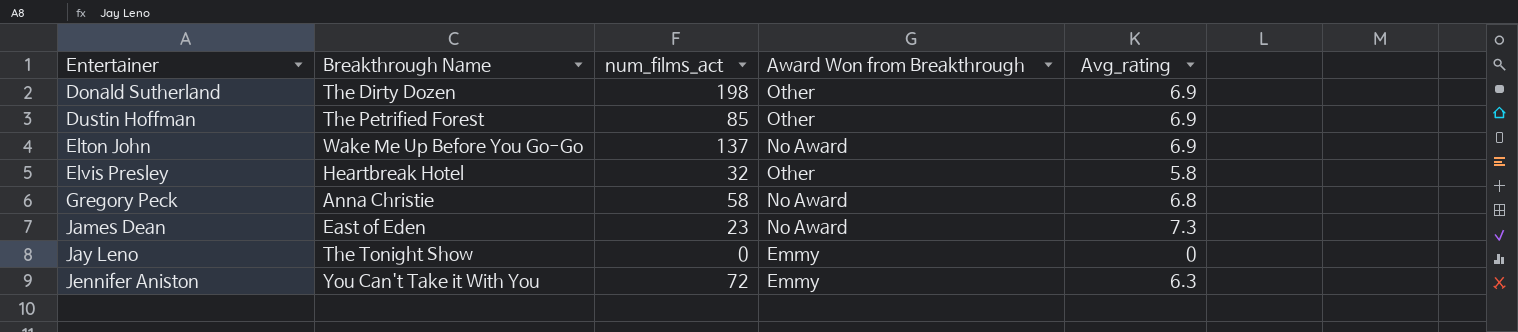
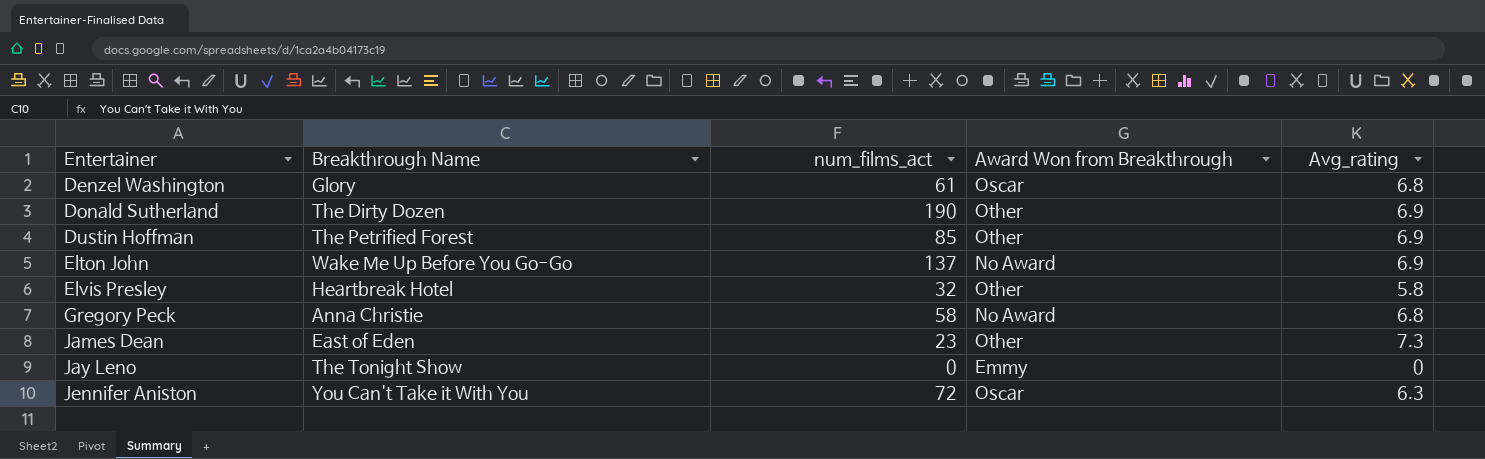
row Denzel Washington: none -> Glory | 61 | Oscar | 6.8
Donald Sutherland | num_films_act: 198 -> 190
James Dean | Award Won from Breakthrough: No Award -> Other
Jennifer Aniston | Award Won from Breakthrough: Emmy -> Oscar

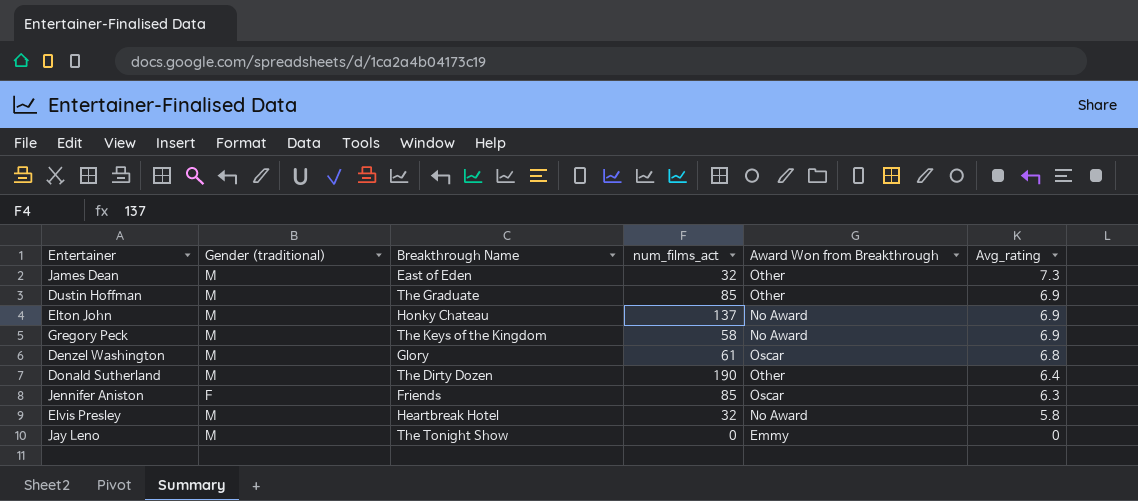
row order: Entertainer ascending -> Avg_rating descending
column Gender (traditional) | position: none -> 2
James Dean | num_films_act: 23 -> 32
Dustin Hoffman | Breakthrough Name: The Petrified Forest -> The Graduate
Elton John | Breakthrough Name: Wake Me Up Before You Go-Go -> Honky Chateau
Gregory Peck | Breakthrough Name: Anna Christie -> The Keys of the Kingdom
Gregory Peck | Avg_rating: 6.8 -> 6.9
Donald Sutherland | Avg_rating: 6.9 -> 6.4
Jennifer Aniston | Breakthrough Name: You Can't Take it With You -> Friends
Jennifer Aniston | num_films_act: 72 -> 85
Elvis Presley | Award Won from Breakthrough: Other -> No Award

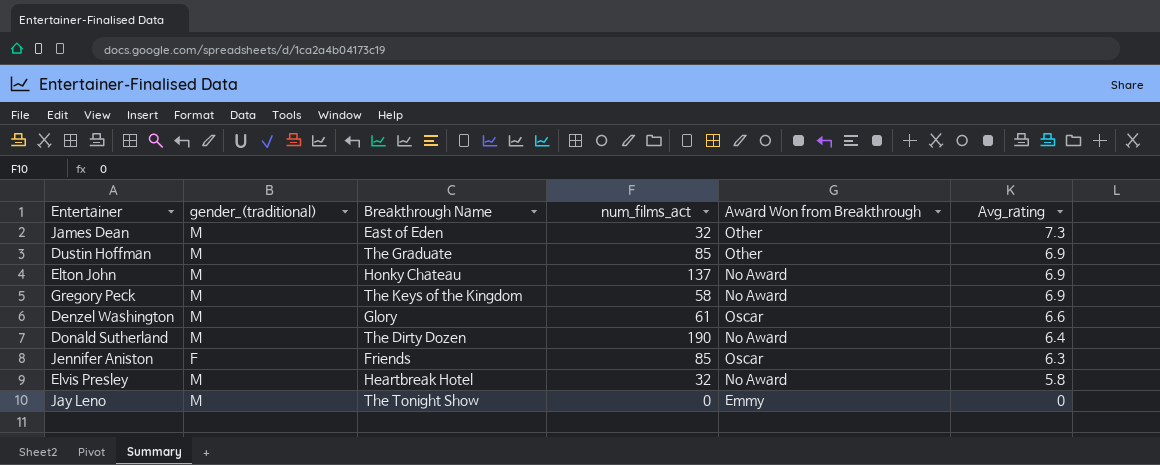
column name: Gender (traditional) -> gender_(traditional)
Denzel Washington | Avg_rating: 6.8 -> 6.6
Donald Sutherland | Award Won from Breakthrough: Other -> No Award

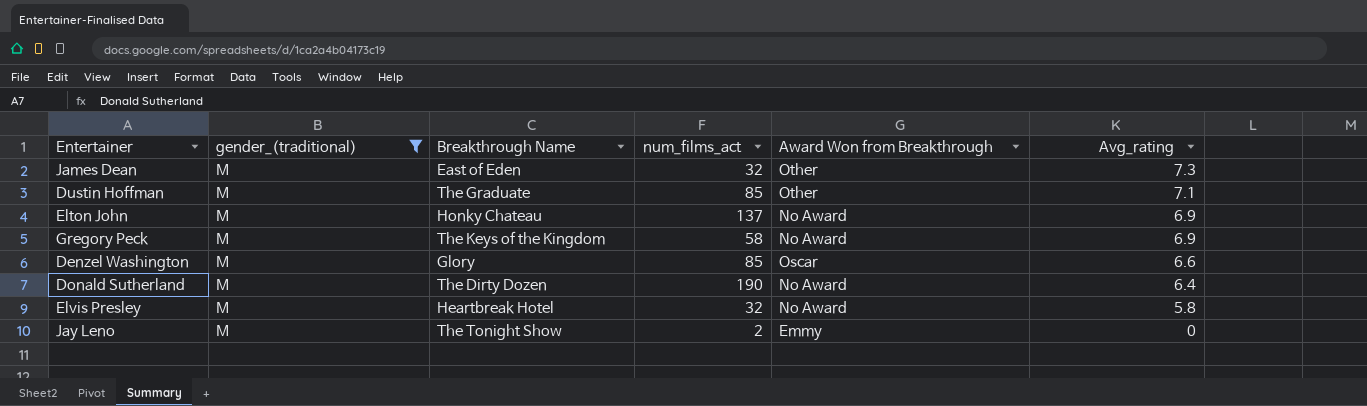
filter: none -> gender_(traditional) = M
Dustin Hoffman | Avg_rating: 6.9 -> 7.1
Denzel Washington | num_films_act: 61 -> 85
Jay Leno | num_films_act: 0 -> 2

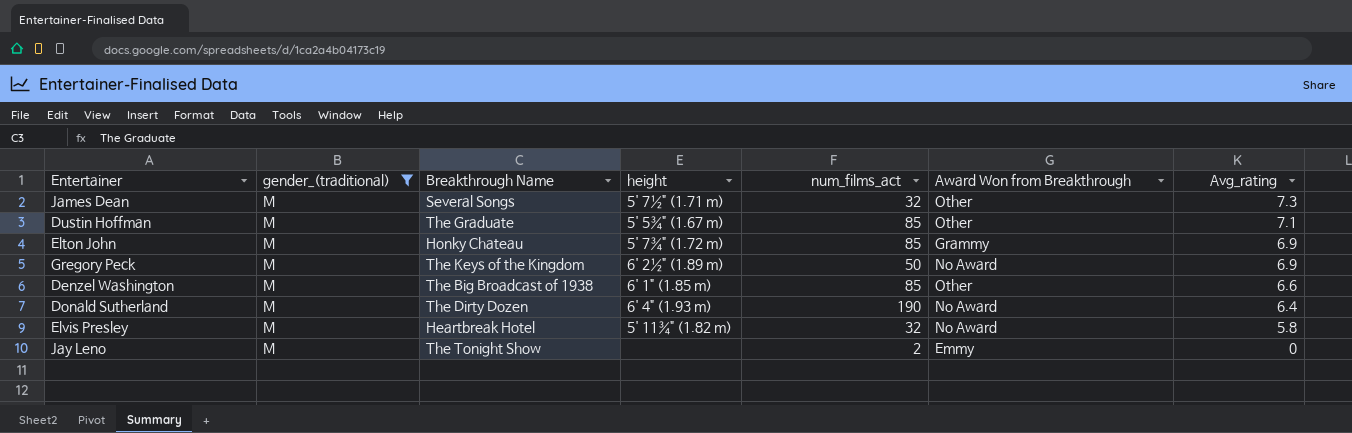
column height | position: none -> 4
James Dean | Breakthrough Name: East of Eden -> Several Songs
Elton John | num_films_act: 137 -> 85
Elton John | Award Won from Breakthrough: No Award -> Grammy
Gregory Peck | num_films_act: 58 -> 50
Denzel Washington | Breakthrough Name: Glory -> The Big Broadcast of 1938
Denzel Washington | Award Won from Breakthrough: Oscar -> Other

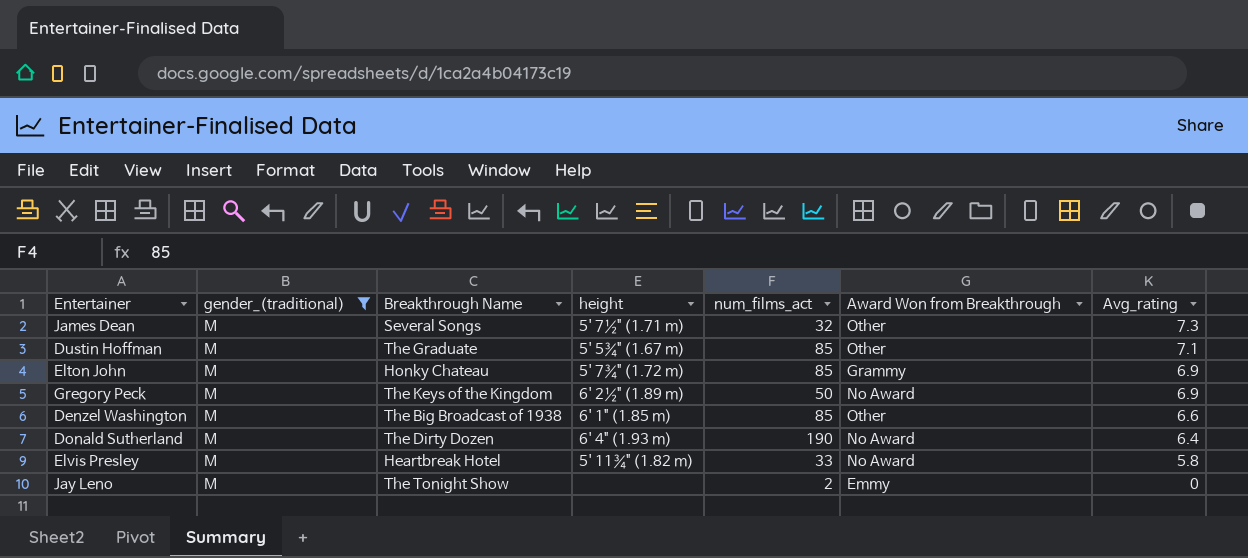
Elvis Presley | num_films_act: 32 -> 33

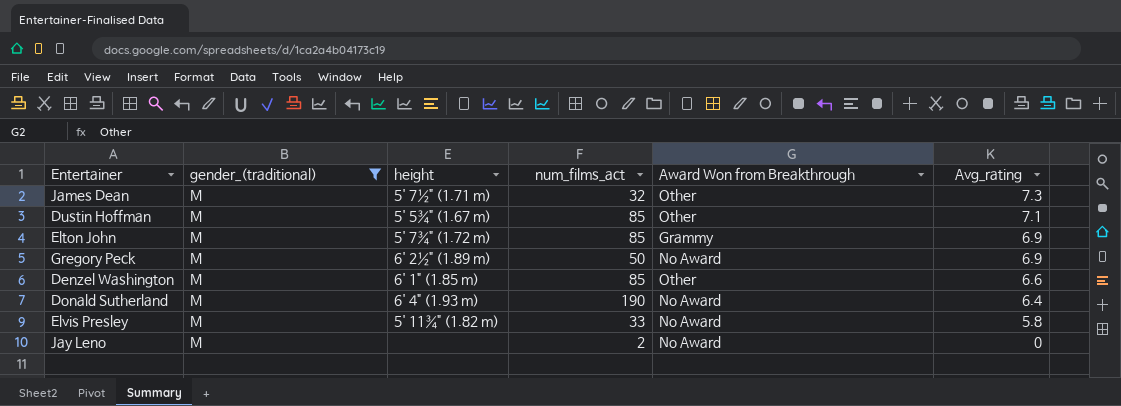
column Breakthrough Name | position: 3 -> none
Jay Leno | Award Won from Breakthrough: Emmy -> No Award

